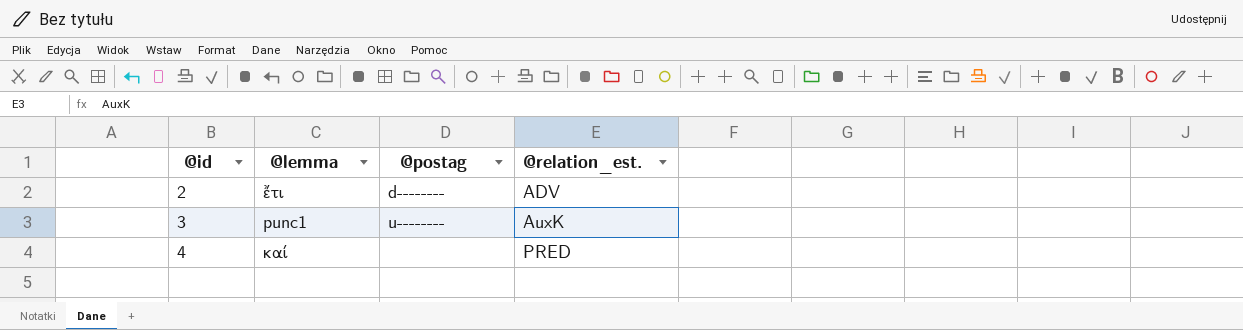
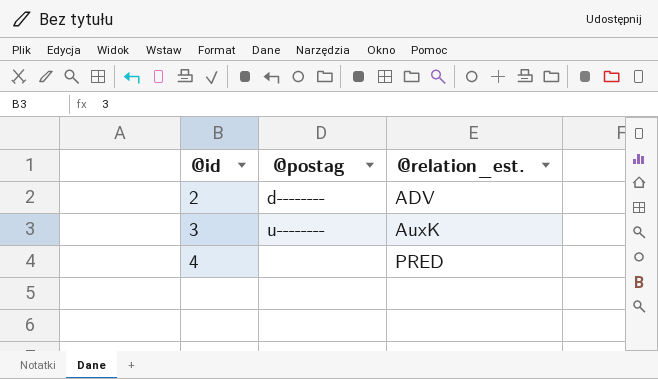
column @lemma | position: 2 -> none

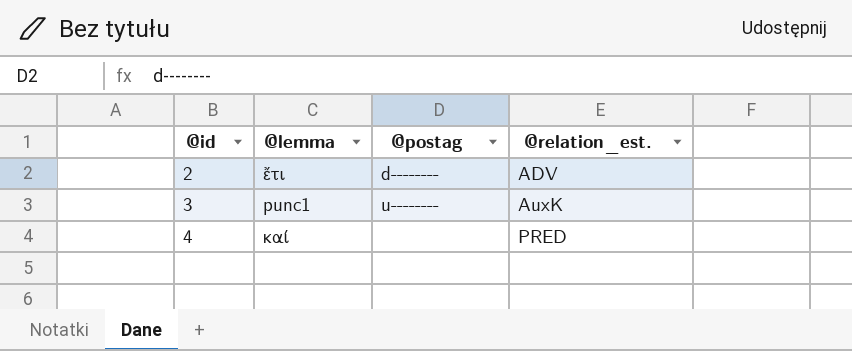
column @lemma | position: none -> 2

